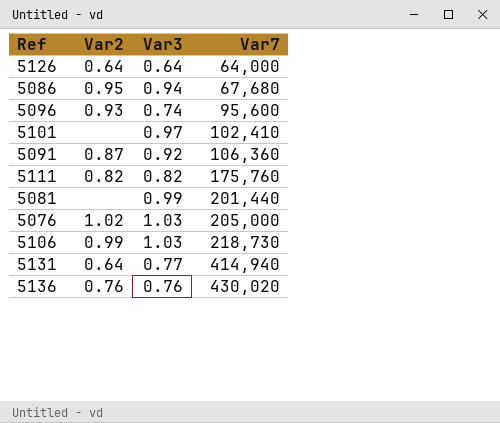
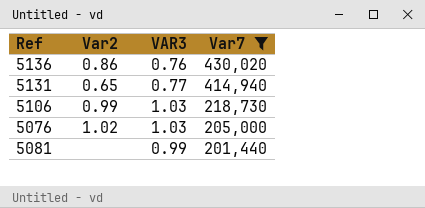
filter: none -> Var7 >= 201,440
row order: Var7 ascending -> Var7 descending
column name: Var3 -> VAR3
5136 | Var2: 0.76 -> 0.86
5131 | Var2: 0.64 -> 0.65

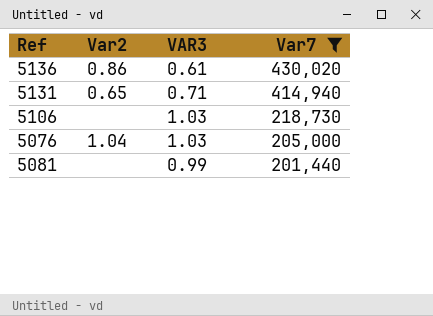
5136 | VAR3: 0.76 -> 0.61
5131 | VAR3: 0.77 -> 0.71
5106 | Var2: 0.99 -> none
5076 | Var2: 1.02 -> 1.04

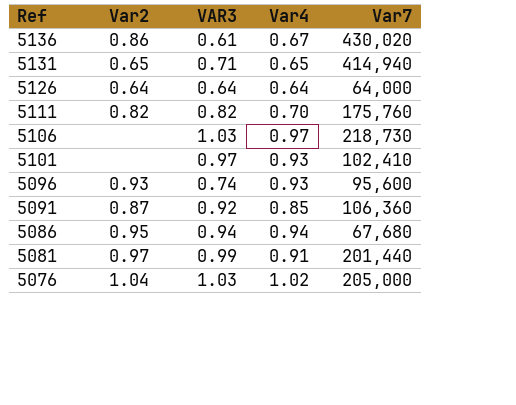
filter: Var7 >= 201,440 -> none
row order: Var7 descending -> Ref descending
column Var4 | position: none -> 4
5081 | Var2: none -> 0.97

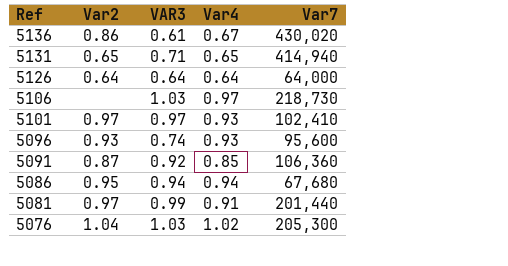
row 5111: 0.82 | 0.82 | 0.70 | 175,760 -> none
5101 | Var2: none -> 0.97
5076 | Var7: 205,000 -> 205,300

